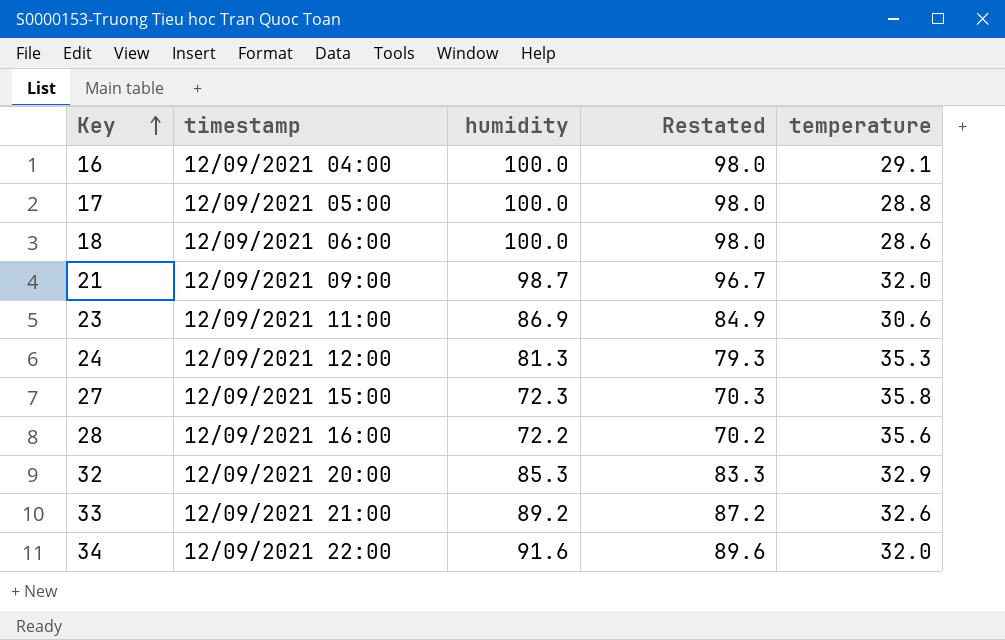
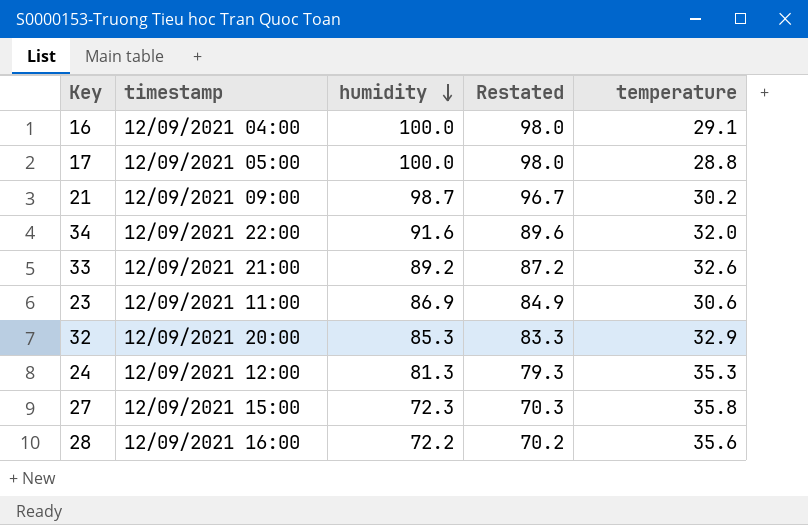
row order: Key ascending -> humidity descending
row 18: 12/09/2021 06:00 | 100.0 | 98.0 | 28.6 -> none
21 | temperature: 32.0 -> 30.2

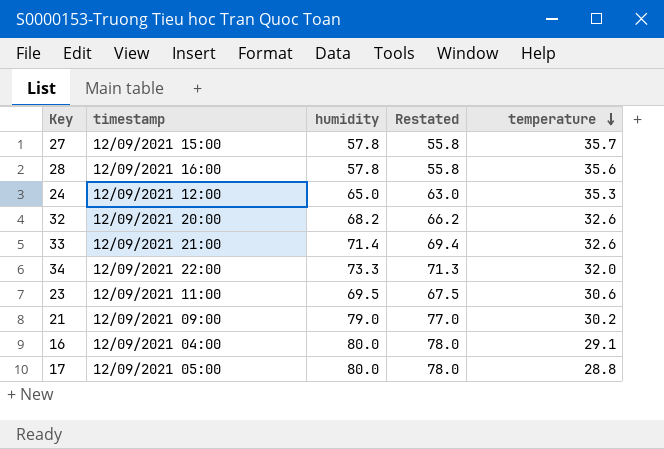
row order: humidity descending -> temperature descending
27 | humidity: 72.3 -> 57.8
27 | Restated: 70.3 -> 55.8
27 | temperature: 35.8 -> 35.7
28 | humidity: 72.2 -> 57.8
28 | Restated: 70.2 -> 55.8
24 | humidity: 81.3 -> 65.0
24 | Restated: 79.3 -> 63.0
32 | humidity: 85.3 -> 68.2
32 | Restated: 83.3 -> 66.2
32 | temperature: 32.9 -> 32.6
33 | humidity: 89.2 -> 71.4
33 | Restated: 87.2 -> 69.4
34 | humidity: 91.6 -> 73.3
34 | Restated: 89.6 -> 71.3
23 | humidity: 86.9 -> 69.5
23 | Restated: 84.9 -> 67.5
21 | humidity: 98.7 -> 79.0
21 | Restated: 96.7 -> 77.0
16 | humidity: 100.0 -> 80.0
16 | Restated: 98.0 -> 78.0
17 | humidity: 100.0 -> 80.0
17 | Restated: 98.0 -> 78.0

